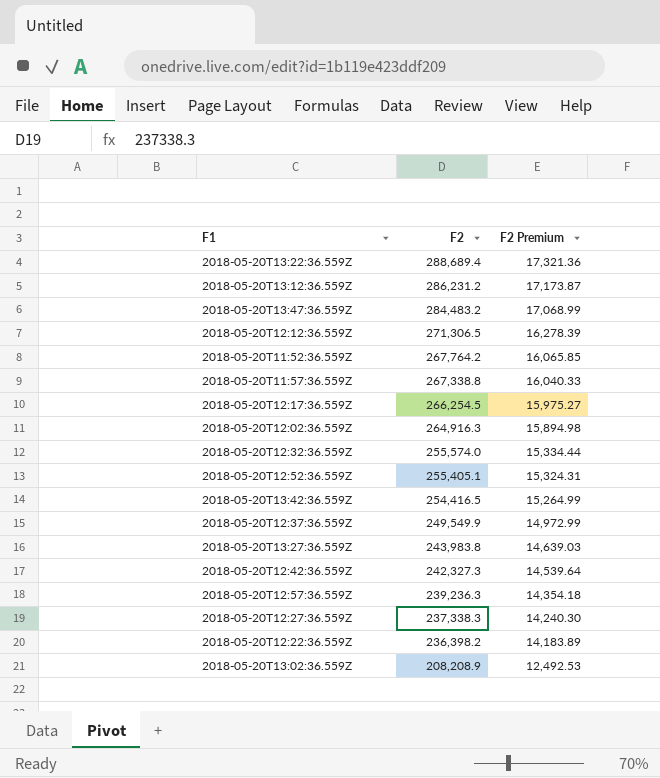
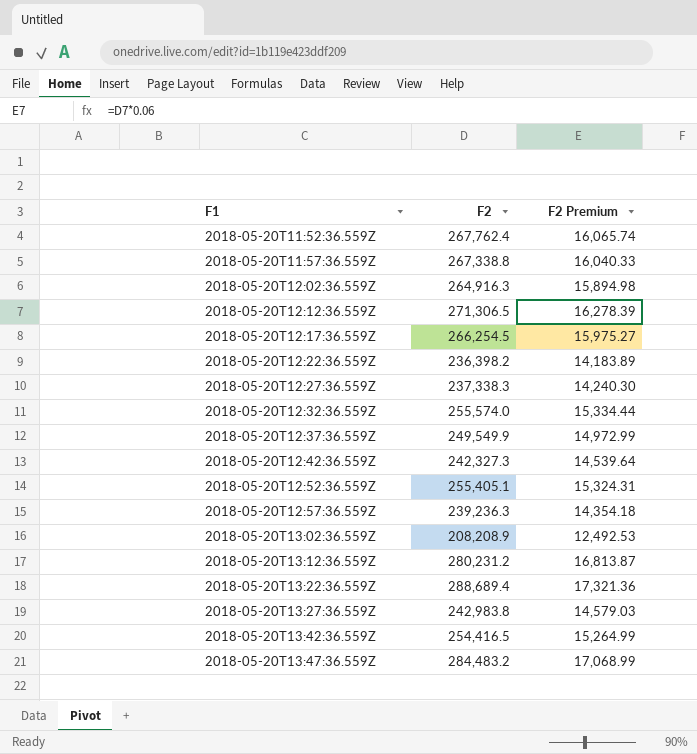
row order: F2 descending -> F1 ascending
2018-05-20T11:52:36.559Z | F2: 267,764.2 -> 267,762.4
2018-05-20T11:52:36.559Z | F2 Premium: 16,065.85 -> 16,065.74
2018-05-20T13:12:36.559Z | F2: 286,231.2 -> 280,231.2
2018-05-20T13:12:36.559Z | F2 Premium: 17,173.87 -> 16,813.87
2018-05-20T13:27:36.559Z | F2: 243,983.8 -> 242,983.8
2018-05-20T13:27:36.559Z | F2 Premium: 14,639.03 -> 14,579.03

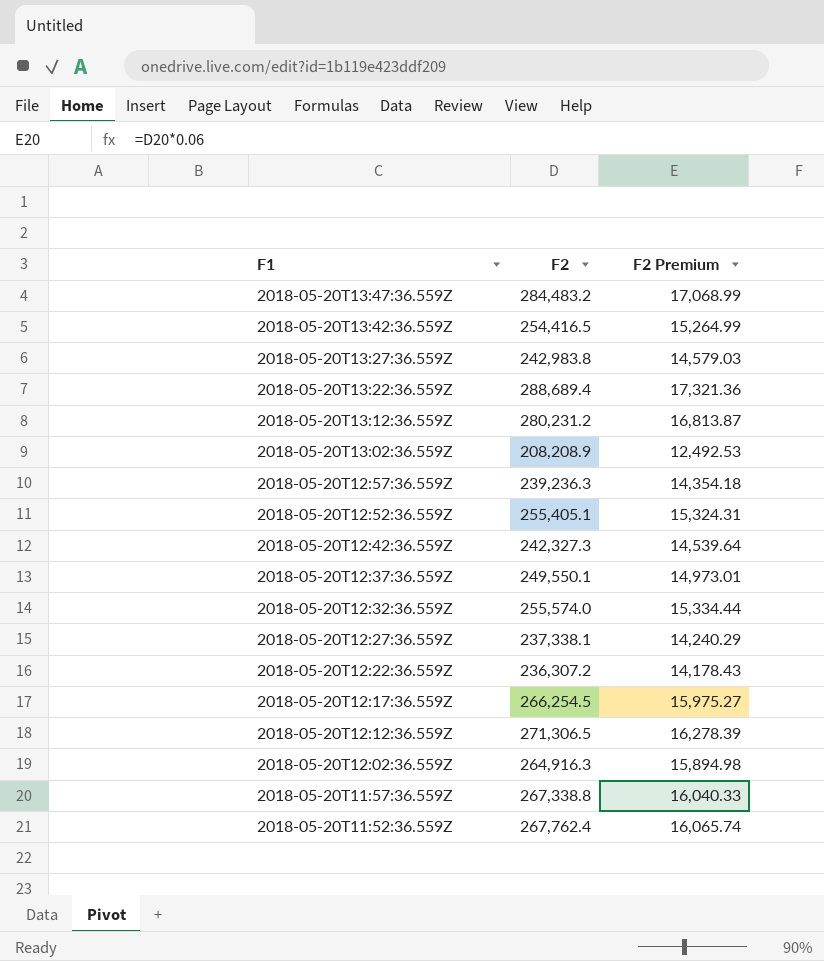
row order: F1 ascending -> F1 descending
2018-05-20T12:37:36.559Z | F2: 249,549.9 -> 249,550.1
2018-05-20T12:37:36.559Z | F2 Premium: 14,972.99 -> 14,973.01
2018-05-20T12:27:36.559Z | F2: 237,338.3 -> 237,338.1
2018-05-20T12:27:36.559Z | F2 Premium: 14,240.30 -> 14,240.29
2018-05-20T12:22:36.559Z | F2: 236,398.2 -> 236,307.2
2018-05-20T12:22:36.559Z | F2 Premium: 14,183.89 -> 14,178.43

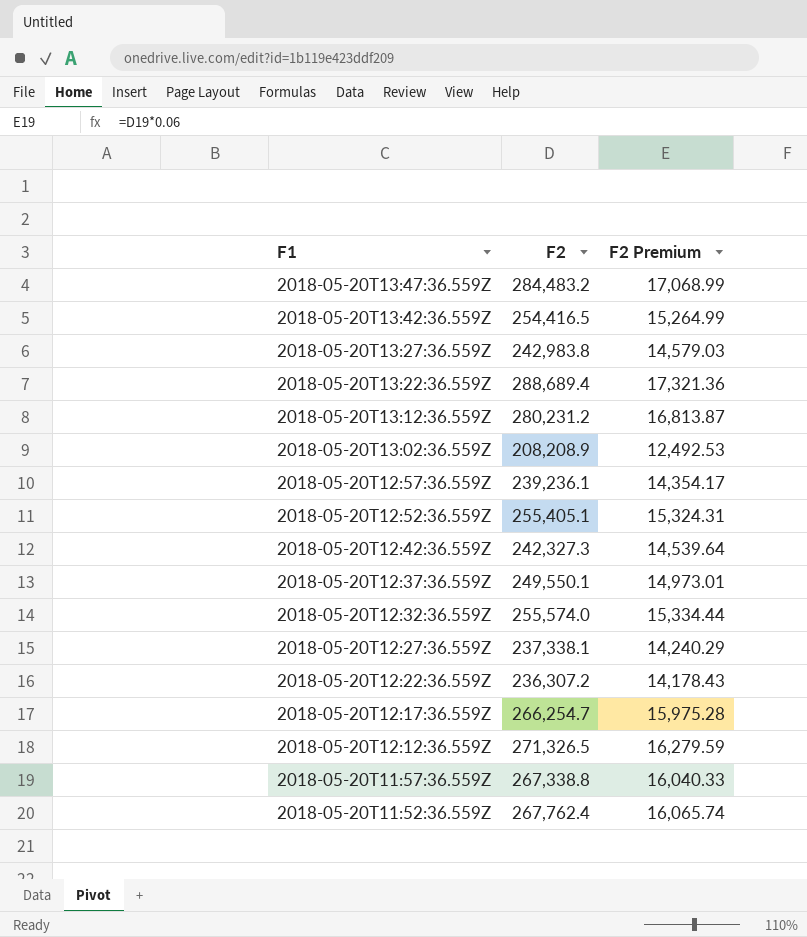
row 2018-05-20T12:02:36.559Z: 264,916.3 | 15,894.98 -> none
2018-05-20T12:57:36.559Z | F2: 239,236.3 -> 239,236.1
2018-05-20T12:57:36.559Z | F2 Premium: 14,354.18 -> 14,354.17
2018-05-20T12:17:36.559Z | F2: 266,254.5 -> 266,254.7
2018-05-20T12:17:36.559Z | F2 Premium: 15,975.27 -> 15,975.28
2018-05-20T12:12:36.559Z | F2: 271,306.5 -> 271,326.5
2018-05-20T12:12:36.559Z | F2 Premium: 16,278.39 -> 16,279.59

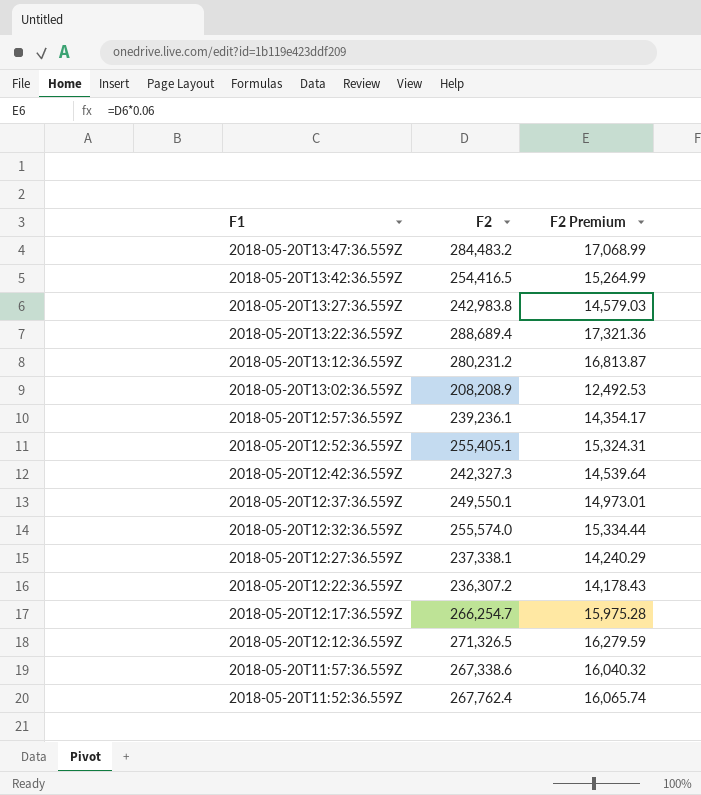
2018-05-20T11:57:36.559Z | F2: 267,338.8 -> 267,338.6
2018-05-20T11:57:36.559Z | F2 Premium: 16,040.33 -> 16,040.32

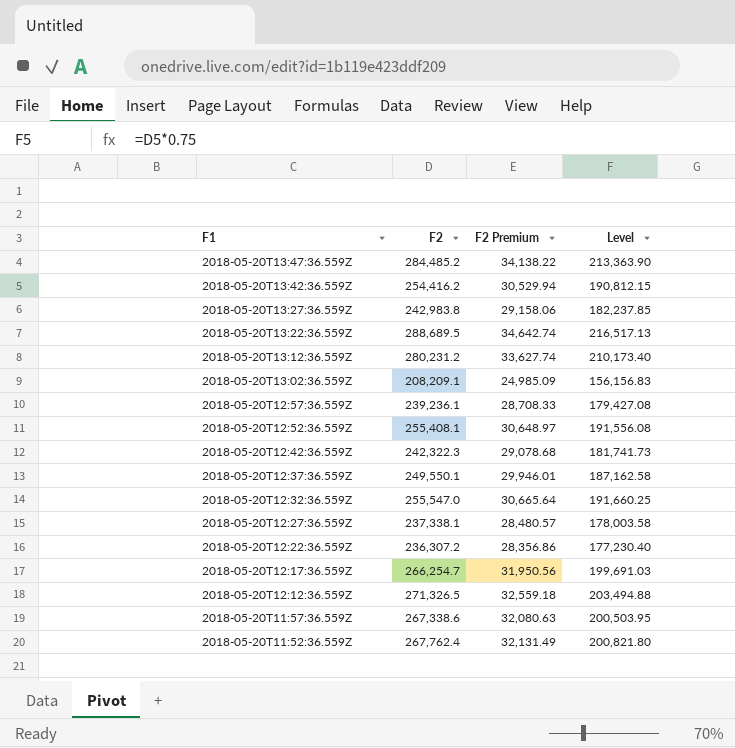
column F2 Premium | formula: [F2] * 0.06 -> [F2] * 0.12
column Level | formula: none -> [F2] * 0.75
2018-05-20T13:47:36.559Z | F2: 284,483.2 -> 284,485.2
2018-05-20T13:42:36.559Z | F2: 254,416.5 -> 254,416.2
2018-05-20T13:22:36.559Z | F2: 288,689.4 -> 288,689.5
2018-05-20T13:02:36.559Z | F2: 208,208.9 -> 208,209.1
2018-05-20T12:52:36.559Z | F2: 255,405.1 -> 255,408.1
2018-05-20T12:42:36.559Z | F2: 242,327.3 -> 242,322.3
2018-05-20T12:32:36.559Z | F2: 255,574.0 -> 255,547.0

